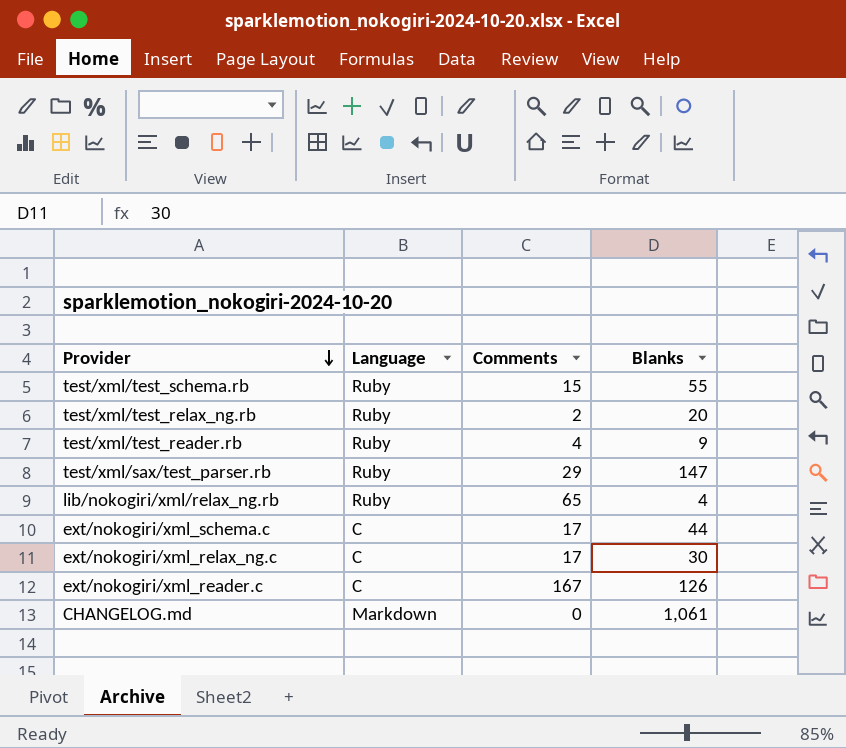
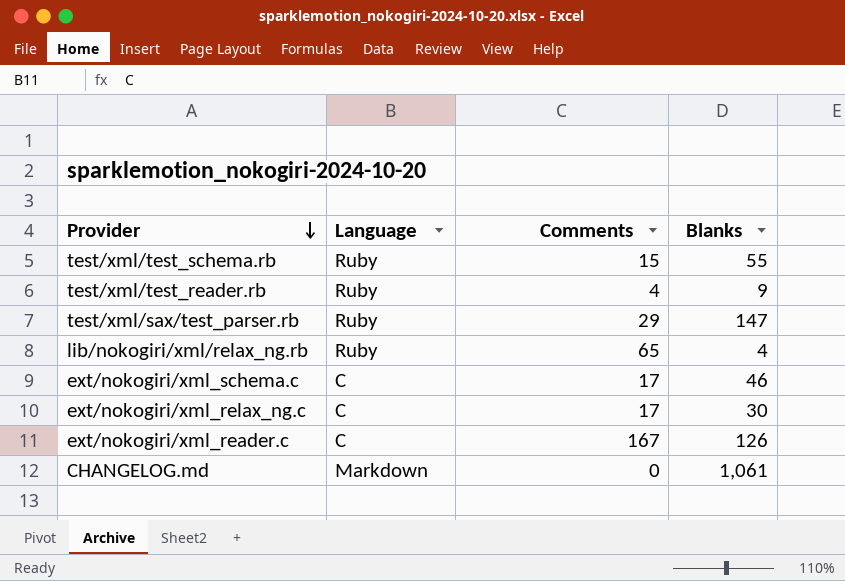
row test/xml/test_relax_ng.rb: Ruby | 2 | 20 -> none
ext/nokogiri/xml_schema.c | Blanks: 44 -> 46

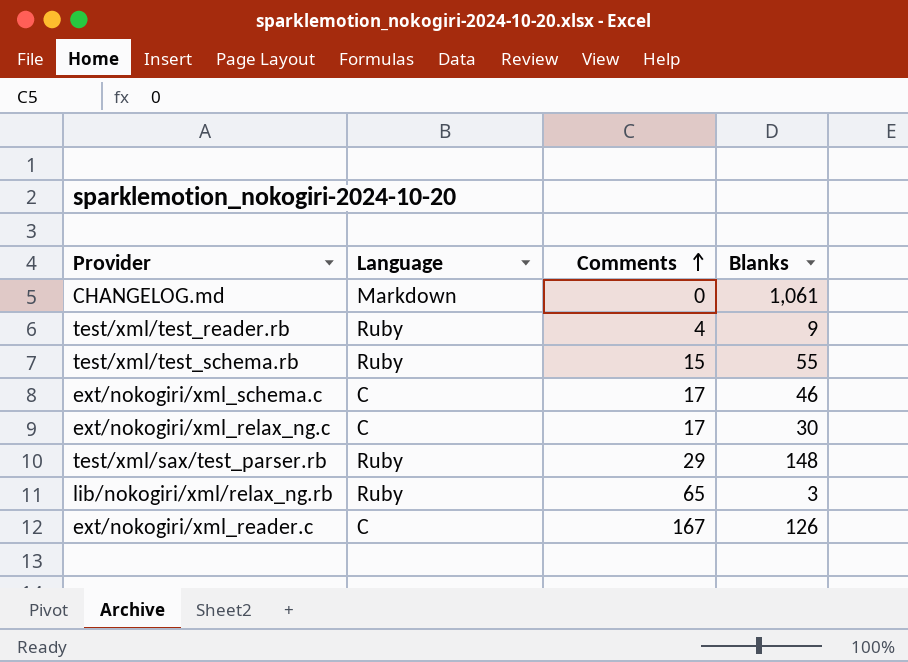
row order: Provider descending -> Comments ascending
test/xml/sax/test_parser.rb | Blanks: 147 -> 148
lib/nokogiri/xml/relax_ng.rb | Blanks: 4 -> 3

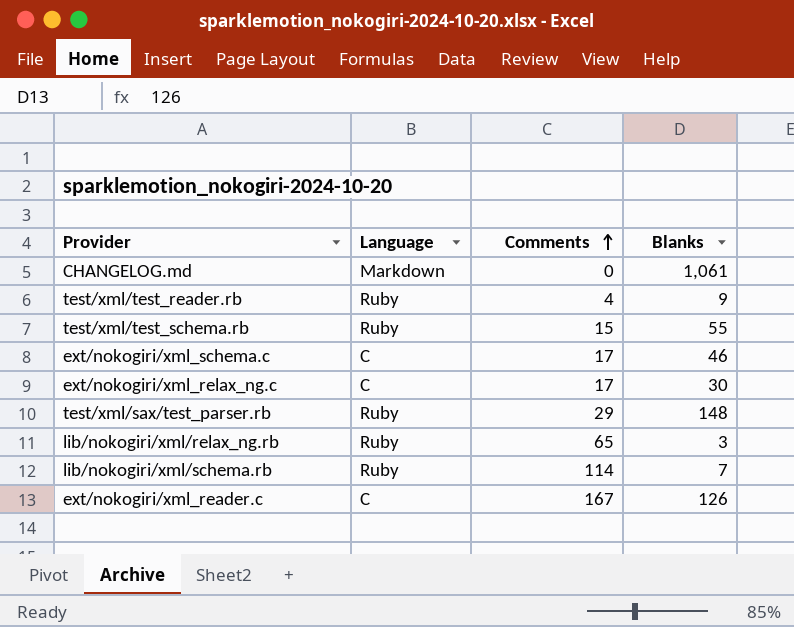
row lib/nokogiri/xml/schema.rb: none -> Ruby | 114 | 7

